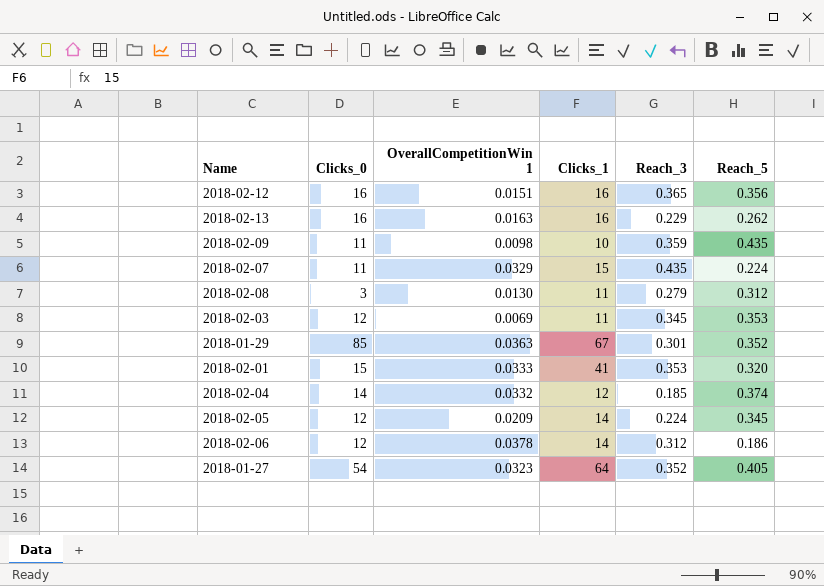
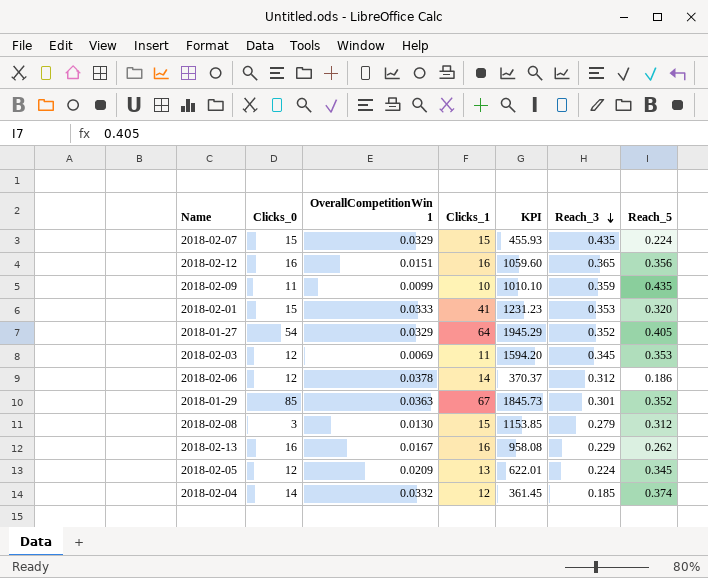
row order: none -> Reach_3 descending
column KPI | formula: none -> [Clicks_1] / [OverallCompetitionWin 1]
2018-02-07 | Clicks_0: 11 -> 15
2018-02-09 | OverallCompetitionWin 1: 0.0098 -> 0.0099
2018-01-27 | OverallCompetitionWin 1: 0.0323 -> 0.0329
2018-02-08 | Clicks_1: 11 -> 15
2018-02-13 | OverallCompetitionWin 1: 0.0163 -> 0.0167
2018-02-05 | Clicks_1: 14 -> 13

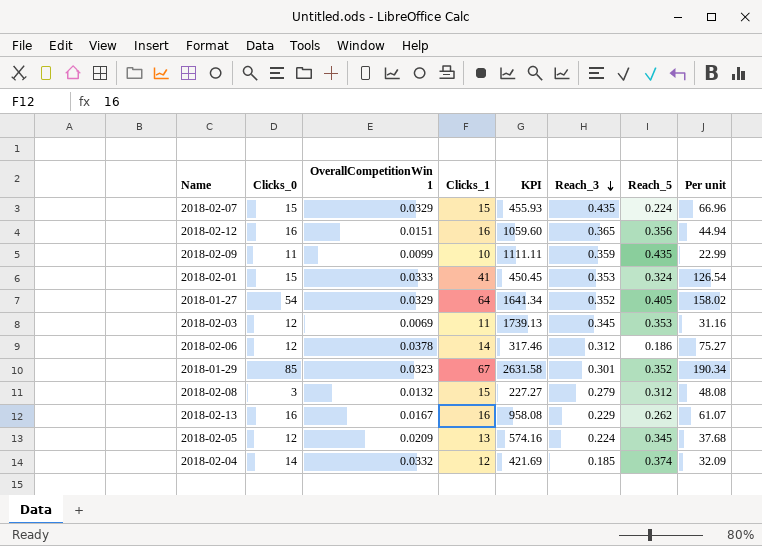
column KPI | formula: [Clicks_1] / [OverallCompetitionWin 1] -> [Clicks_0] / [OverallCompetitionWin 1]
column Per unit | formula: none -> [Clicks_1] / [Reach_5]
2018-02-01 | Reach_5: 0.320 -> 0.324
2018-01-29 | OverallCompetitionWin 1: 0.0363 -> 0.0323
2018-02-08 | OverallCompetitionWin 1: 0.0130 -> 0.0132

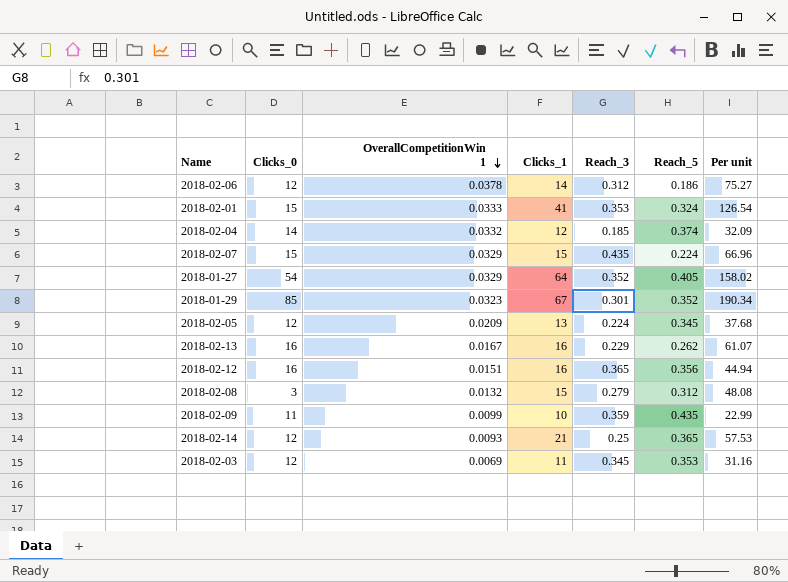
row order: Reach_3 descending -> OverallCompetitionWin 1 descending
column KPI | formula: [Clicks_0] / [OverallCompetitionWin 1] -> none
row 2018-02-14: none -> 12 | 0.0093 | 21 | 0.25 | 0.365 | 57.53

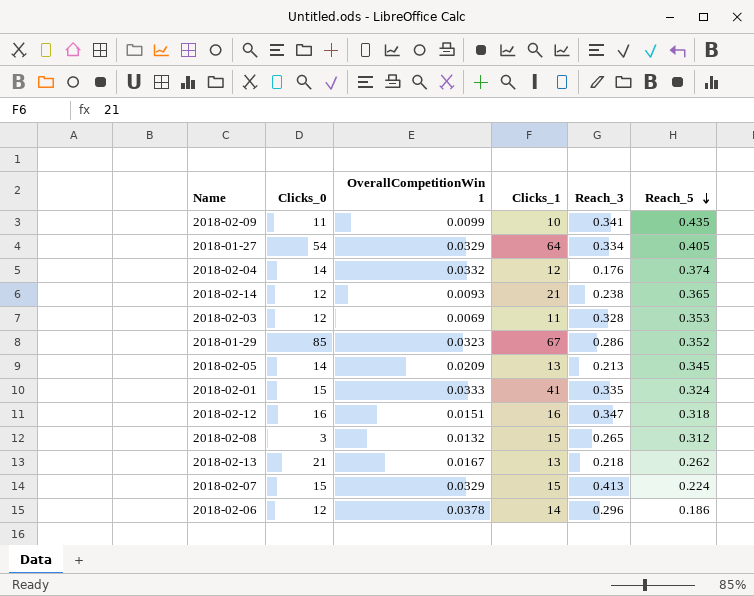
row order: OverallCompetitionWin 1 descending -> Reach_5 descending
column Per unit | formula: [Clicks_1] / [Reach_5] -> none
2018-02-09 | Reach_3: 0.359 -> 0.341
2018-01-27 | Reach_3: 0.352 -> 0.334
2018-02-04 | Reach_3: 0.185 -> 0.176
2018-02-14 | Reach_3: 0.25 -> 0.238
2018-02-03 | Reach_3: 0.345 -> 0.328
2018-01-29 | Reach_3: 0.301 -> 0.286
2018-02-05 | Clicks_0: 12 -> 14
2018-02-05 | Reach_3: 0.224 -> 0.213
2018-02-01 | Reach_3: 0.353 -> 0.335
2018-02-12 | Reach_3: 0.365 -> 0.347
2018-02-12 | Reach_5: 0.356 -> 0.318
2018-02-08 | Reach_3: 0.279 -> 0.265
2018-02-13 | Clicks_0: 16 -> 21
2018-02-13 | Clicks_1: 16 -> 13
2018-02-13 | Reach_3: 0.229 -> 0.218
2018-02-07 | Reach_3: 0.435 -> 0.413
2018-02-06 | Reach_3: 0.312 -> 0.296

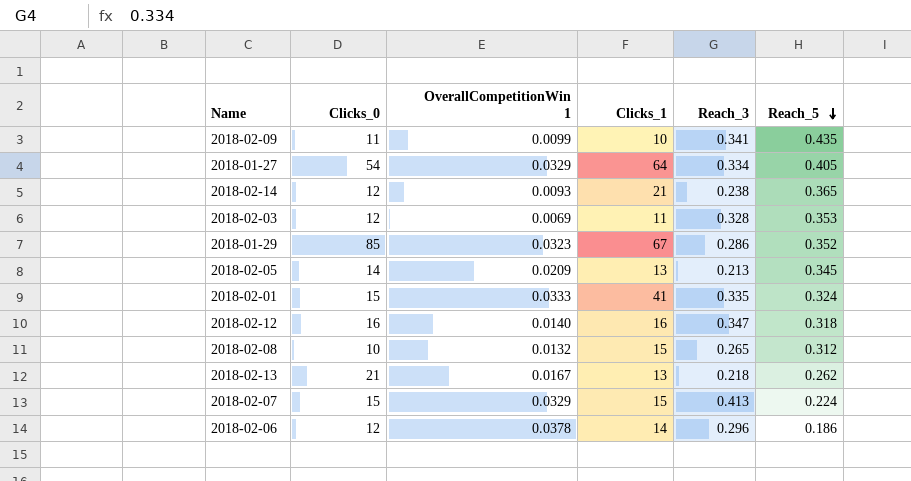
row 2018-02-04: 14 | 0.0332 | 12 | 0.176 | 0.374 -> none
2018-02-12 | OverallCompetitionWin 1: 0.0151 -> 0.0140
2018-02-08 | Clicks_0: 3 -> 10

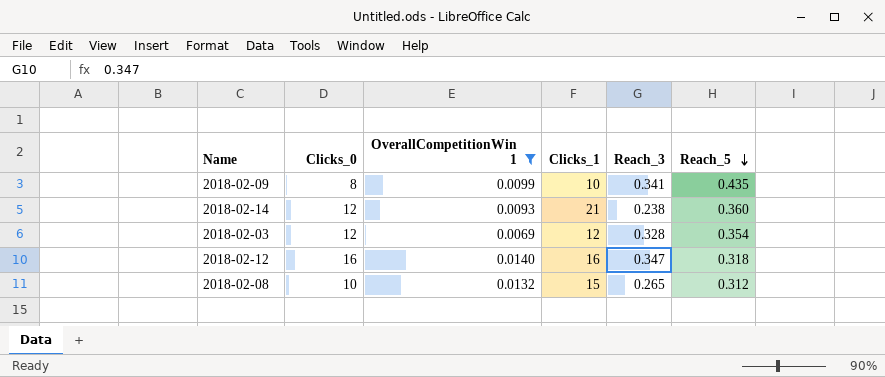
filter: none -> OverallCompetitionWin 1 <= 0.0140
2018-02-09 | Clicks_0: 11 -> 8
2018-02-14 | Reach_5: 0.365 -> 0.360
2018-02-03 | Clicks_1: 11 -> 12
2018-02-03 | Reach_5: 0.353 -> 0.354

